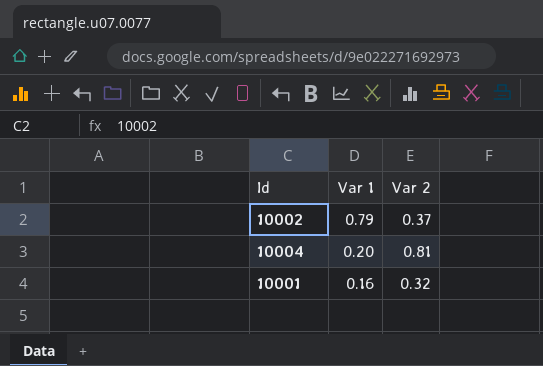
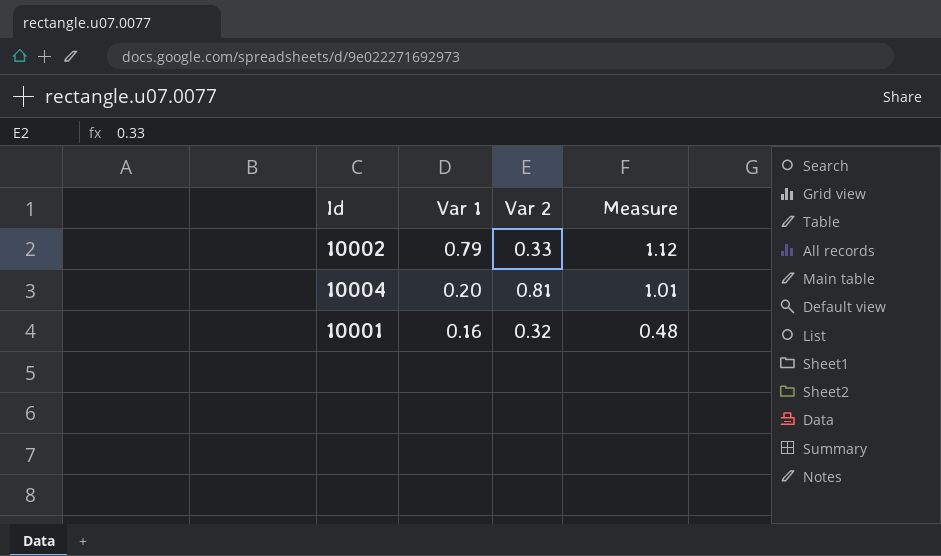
column Measure | formula: none -> [Var 1] + [Var 2]
10002 | Var 2: 0.37 -> 0.33

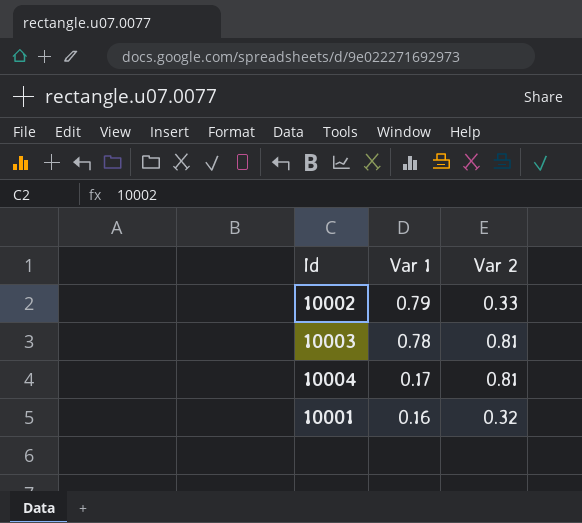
column Measure | formula: [Var 1] + [Var 2] -> none
row 10003: none -> 0.78 | 0.81
10004 | Var 1: 0.20 -> 0.17

